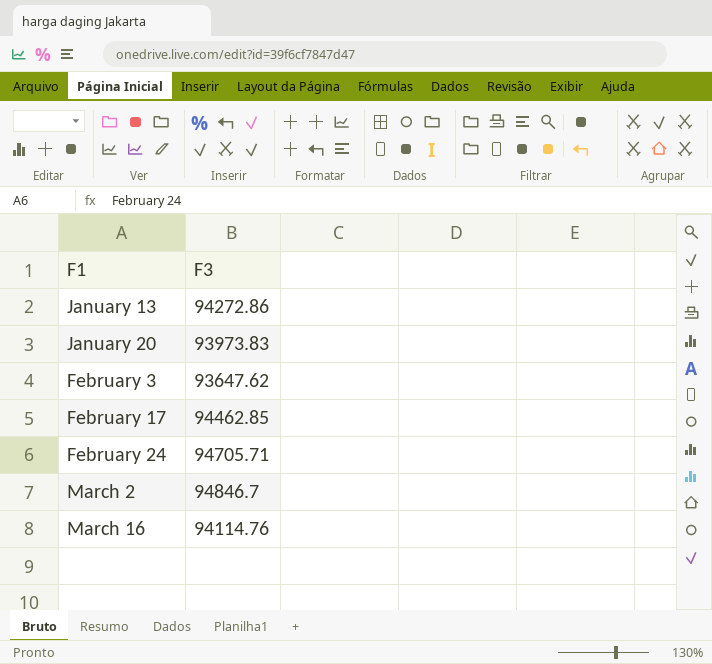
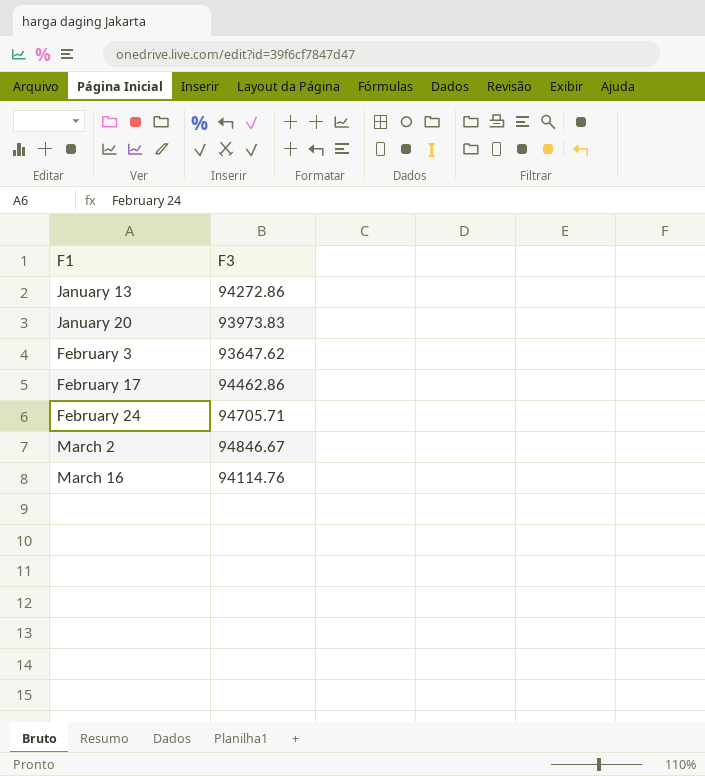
February 17 | F3: 94462.85 -> 94462.86
March 2 | F3: 94846.7 -> 94846.67

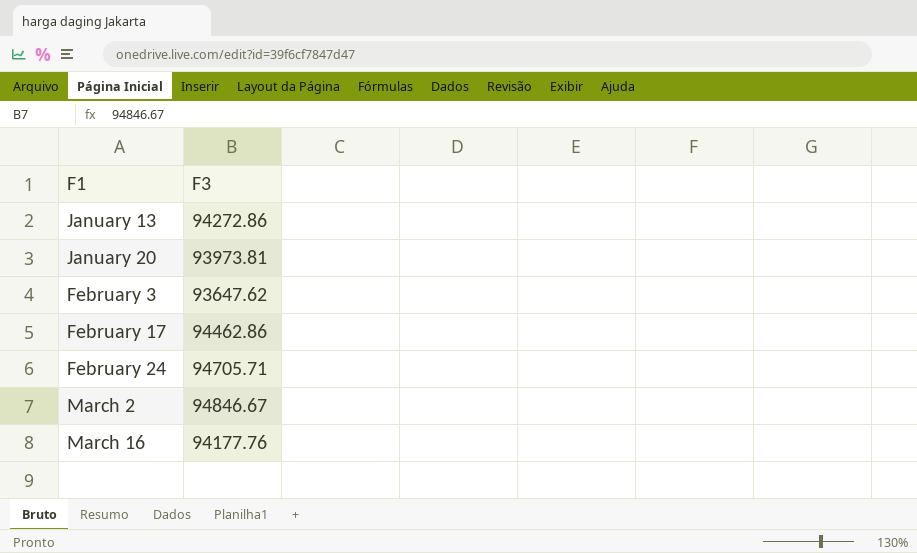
January 20 | F3: 93973.83 -> 93973.81
March 16 | F3: 94114.76 -> 94177.76

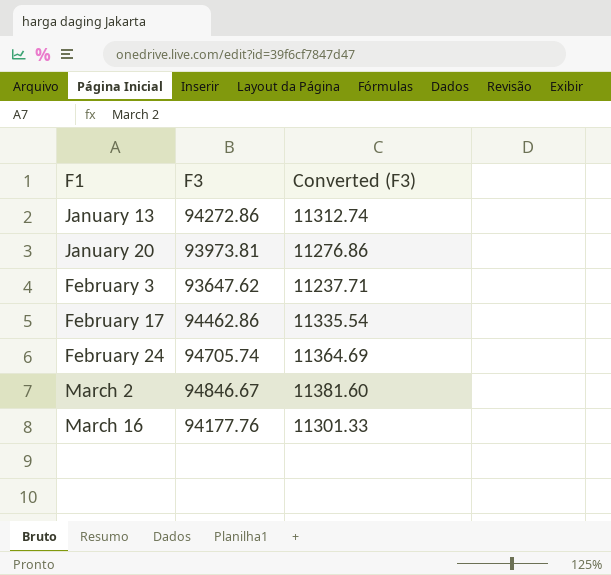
column Converted (F3) | formula: none -> [F3] * 0.12
February 24 | F3: 94705.71 -> 94705.74

